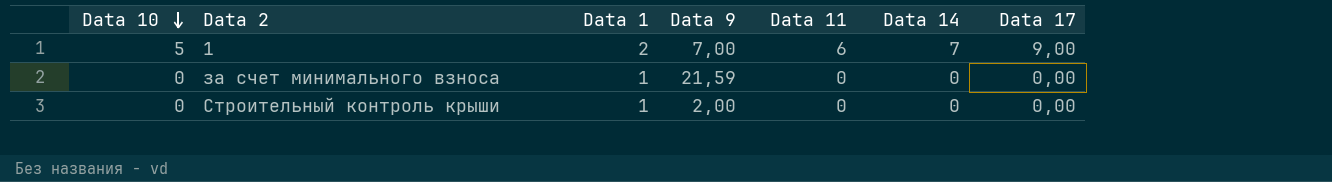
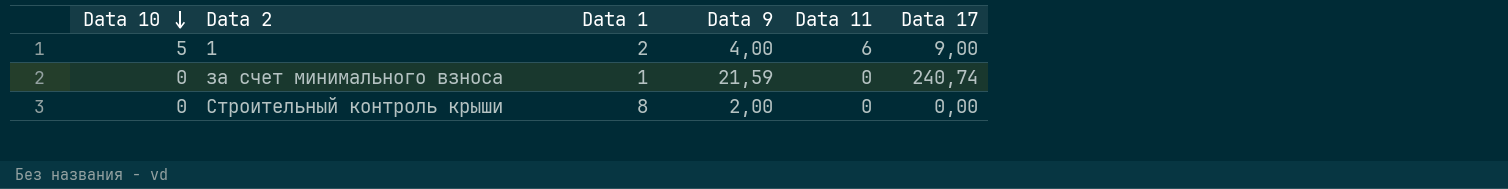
column Data 14 | position: 6 -> none
1 | Data 9: 7,00 -> 4,00
за счет минимального взноса | Data 17: 0,00 -> 240,74
Строительный контроль крыши | Data 1: 1 -> 8

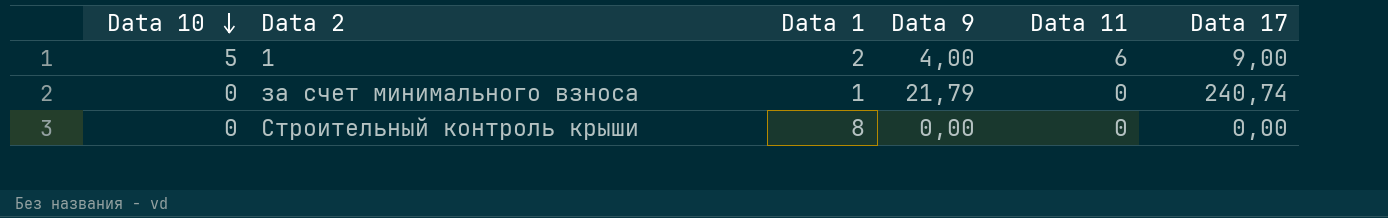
за счет минимального взноса | Data 9: 21,59 -> 21,79
Строительный контроль крыши | Data 9: 2,00 -> 0,00

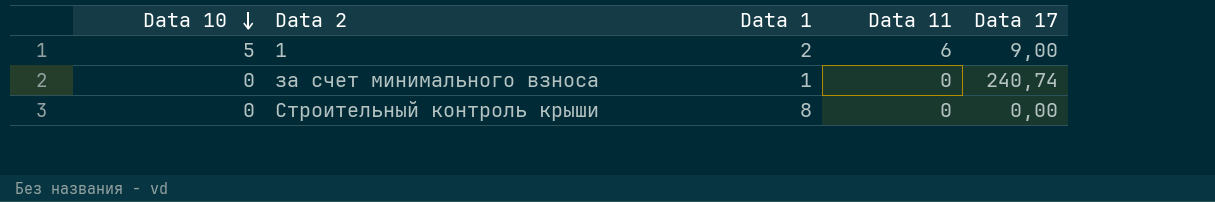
column Data 9 | position: 4 -> none

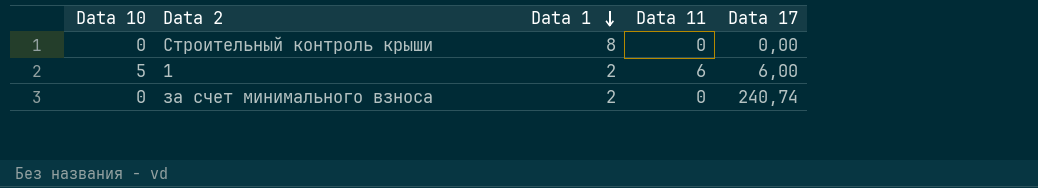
row order: Data 10 descending -> Data 1 descending
1 | Data 17: 9,00 -> 6,00
за счет минимального взноса | Data 1: 1 -> 2

